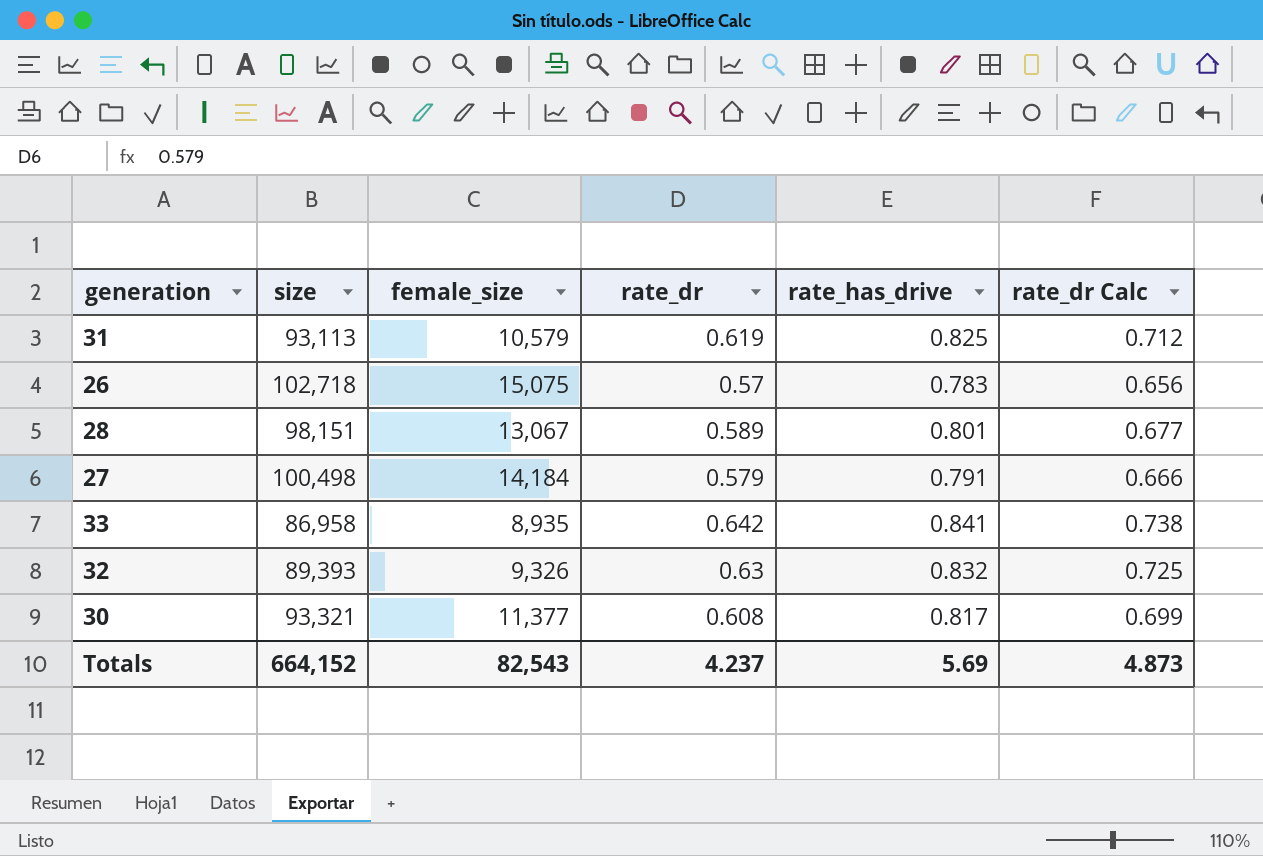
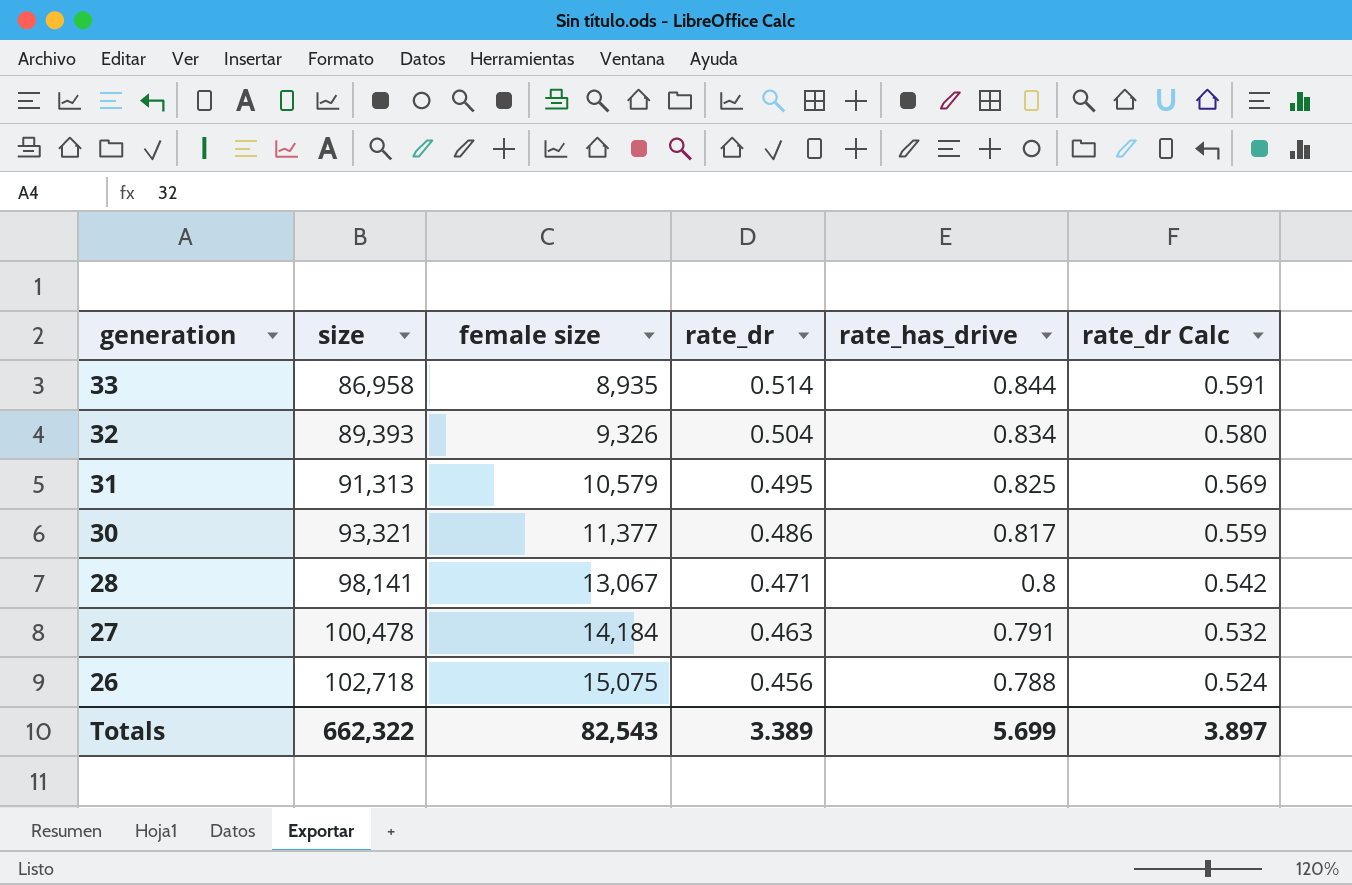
row order: none -> generation descending
column name: female_size -> female size
33 | rate_dr: 0.642 -> 0.514
33 | rate_has_drive: 0.841 -> 0.844
33 | rate_dr Calc: 0.738 -> 0.591
32 | rate_dr: 0.63 -> 0.504
32 | rate_has_drive: 0.832 -> 0.834
32 | rate_dr Calc: 0.725 -> 0.580
31 | size: 93,113 -> 91,313
31 | rate_dr: 0.619 -> 0.495
31 | rate_dr Calc: 0.712 -> 0.569
30 | rate_dr: 0.608 -> 0.486
30 | rate_dr Calc: 0.699 -> 0.559
28 | size: 98,151 -> 98,141
28 | rate_dr: 0.589 -> 0.471
28 | rate_has_drive: 0.801 -> 0.8
28 | rate_dr Calc: 0.677 -> 0.542
27 | size: 100,498 -> 100,478
27 | rate_dr: 0.579 -> 0.463
27 | rate_dr Calc: 0.666 -> 0.532
26 | rate_dr: 0.57 -> 0.456
26 | rate_has_drive: 0.783 -> 0.788
26 | rate_dr Calc: 0.656 -> 0.524
Totals | size: 664,152 -> 662,322
Totals | rate_dr: 4.237 -> 3.389
Totals | rate_has_drive: 5.69 -> 5.699
Totals | rate_dr Calc: 4.873 -> 3.897

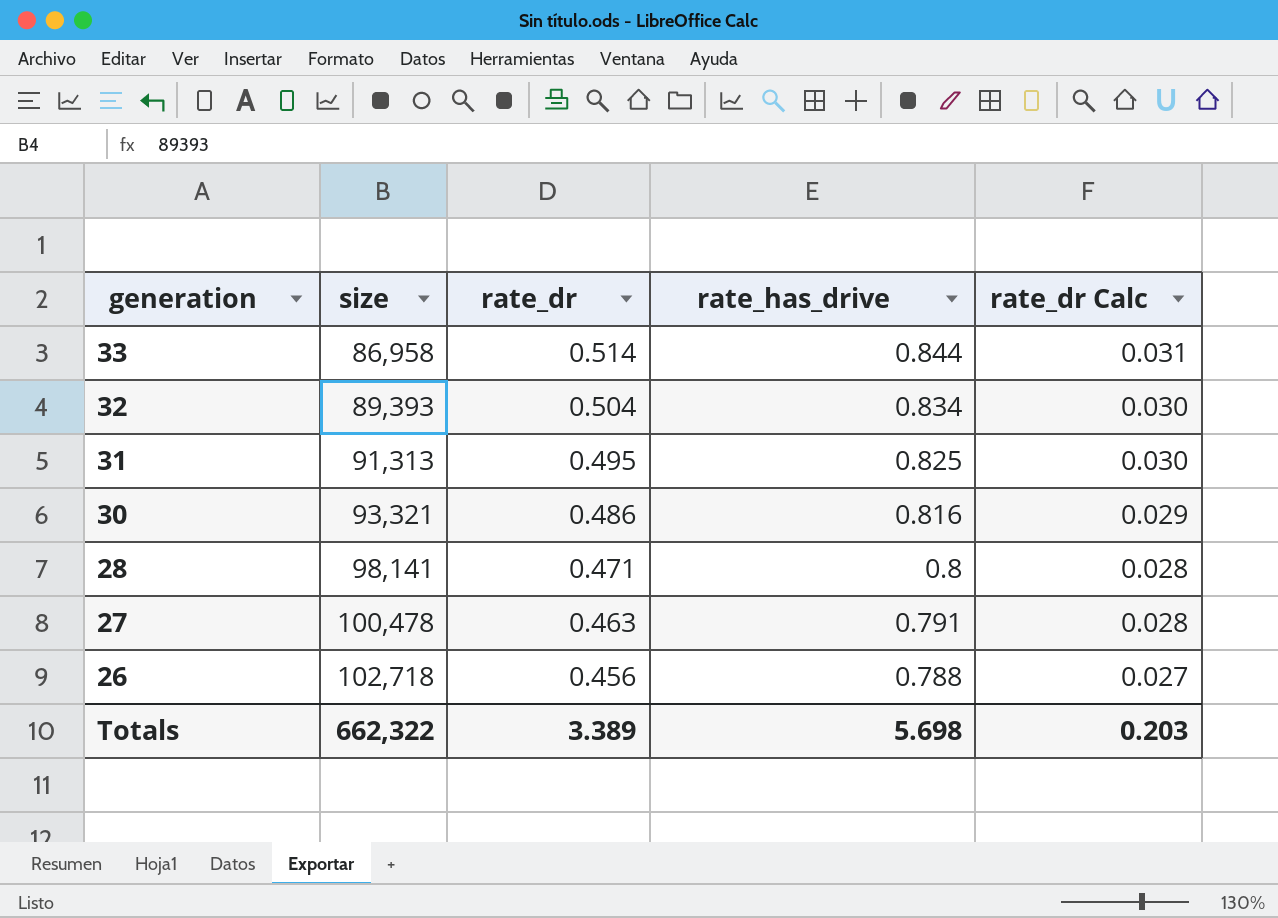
column female size | position: 3 -> none
column rate_dr Calc | formula: [rate_dr] * 1.15 -> [rate_dr] * 0.06
30 | rate_has_drive: 0.817 -> 0.816
Totals | rate_has_drive: 5.699 -> 5.698
Totals | rate_dr Calc: 3.897 -> 0.203

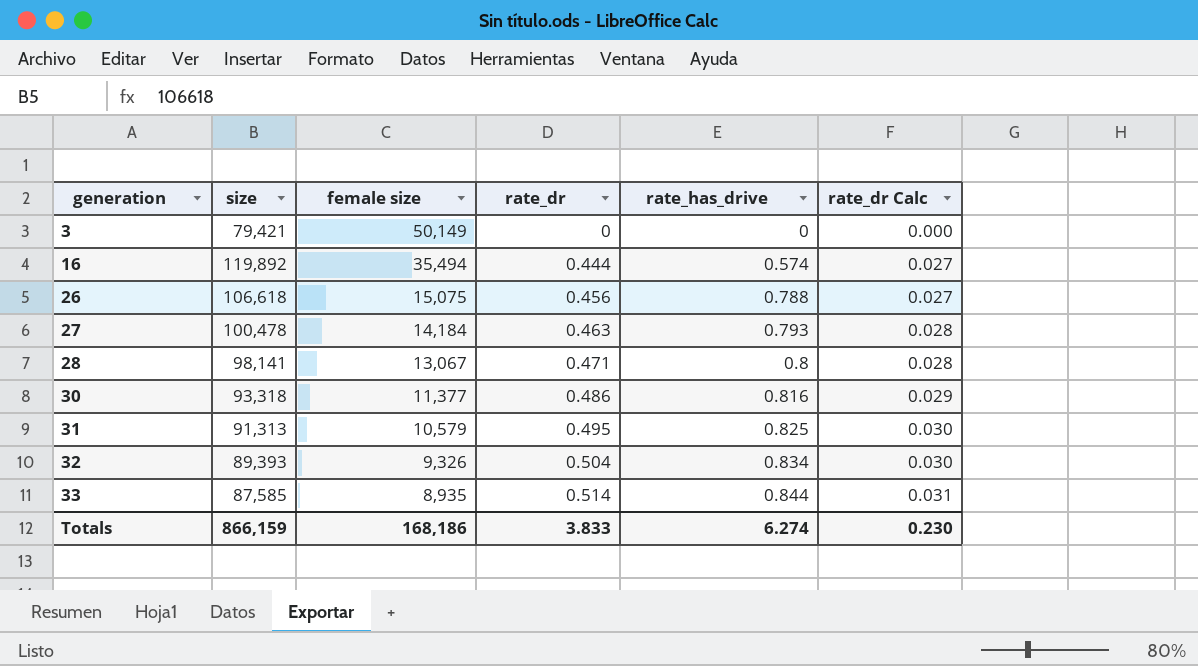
row order: generation descending -> generation ascending
column female size | position: none -> 3
row 3: none -> 79,421 | 50,149 | 0 | 0 | 0.000
row 16: none -> 119,892 | 35,494 | 0.444 | 0.574 | 0.027
26 | size: 102,718 -> 106,618
27 | rate_has_drive: 0.791 -> 0.793
30 | size: 93,321 -> 93,318
33 | size: 86,958 -> 87,585
Totals | size: 662,322 -> 866,159
Totals | rate_dr: 3.389 -> 3.833
Totals | rate_has_drive: 5.698 -> 6.274
Totals | rate_dr Calc: 0.203 -> 0.230

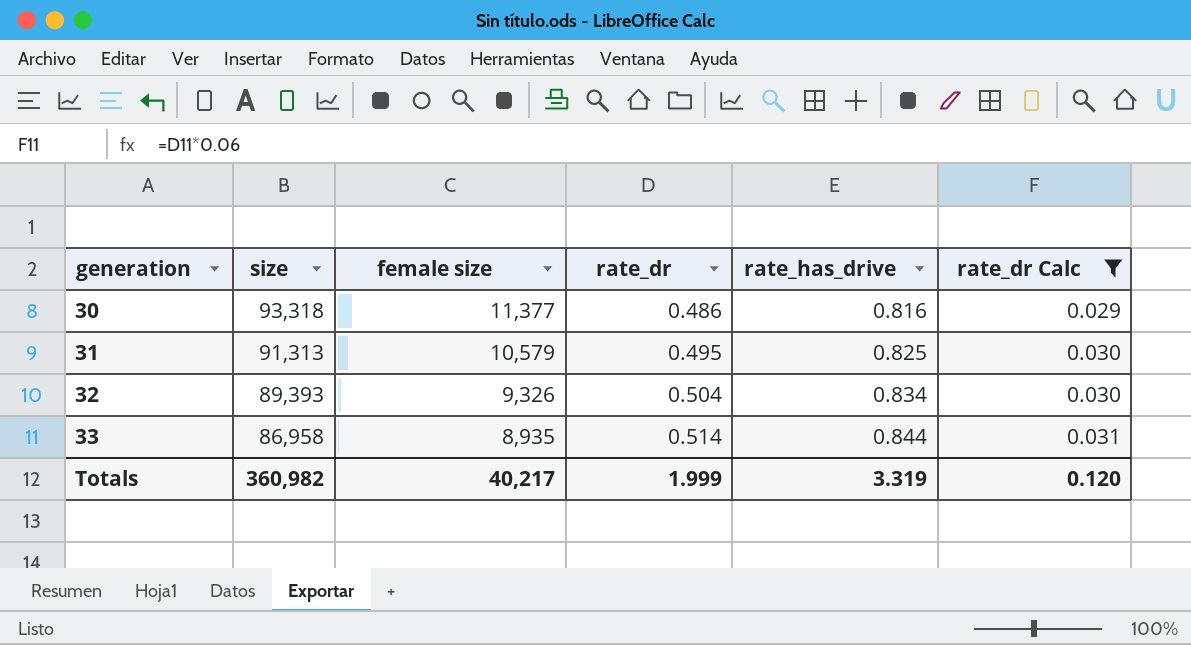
filter: none -> rate_dr Calc >= 0.029
33 | size: 87,585 -> 86,958
Totals | size: 866,159 -> 360,982
Totals | female size: 168,186 -> 40,217
Totals | rate_dr: 3.833 -> 1.999
Totals | rate_has_drive: 6.274 -> 3.319
Totals | rate_dr Calc: 0.230 -> 0.120

